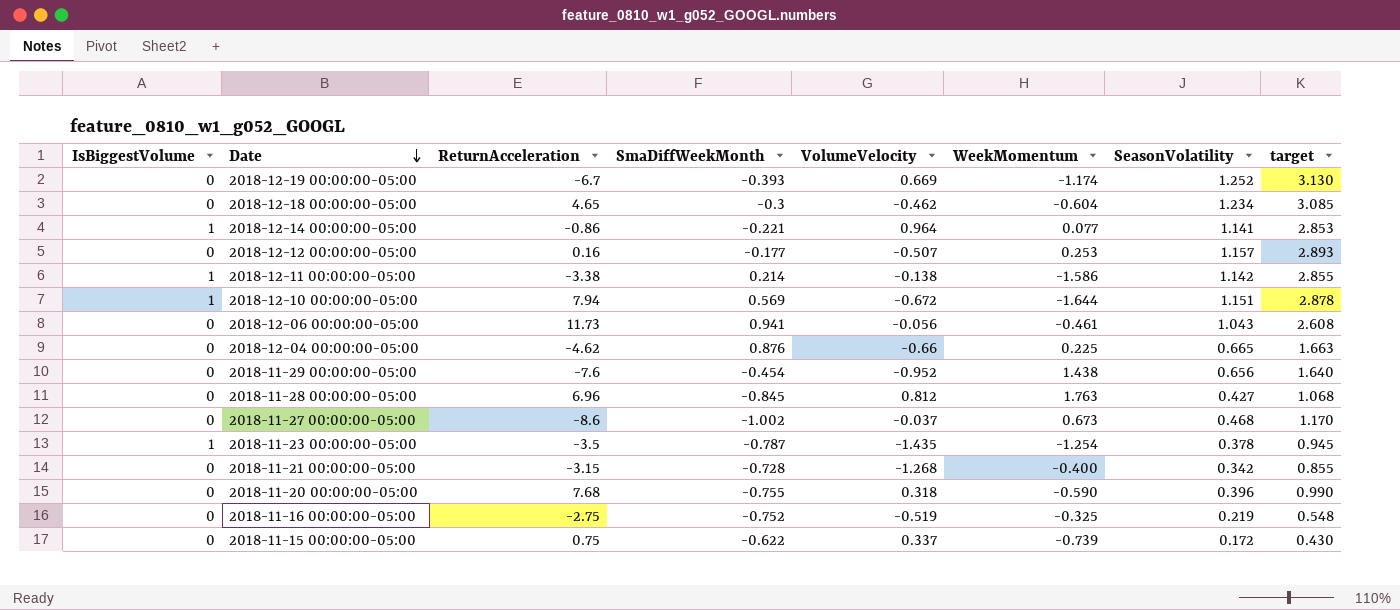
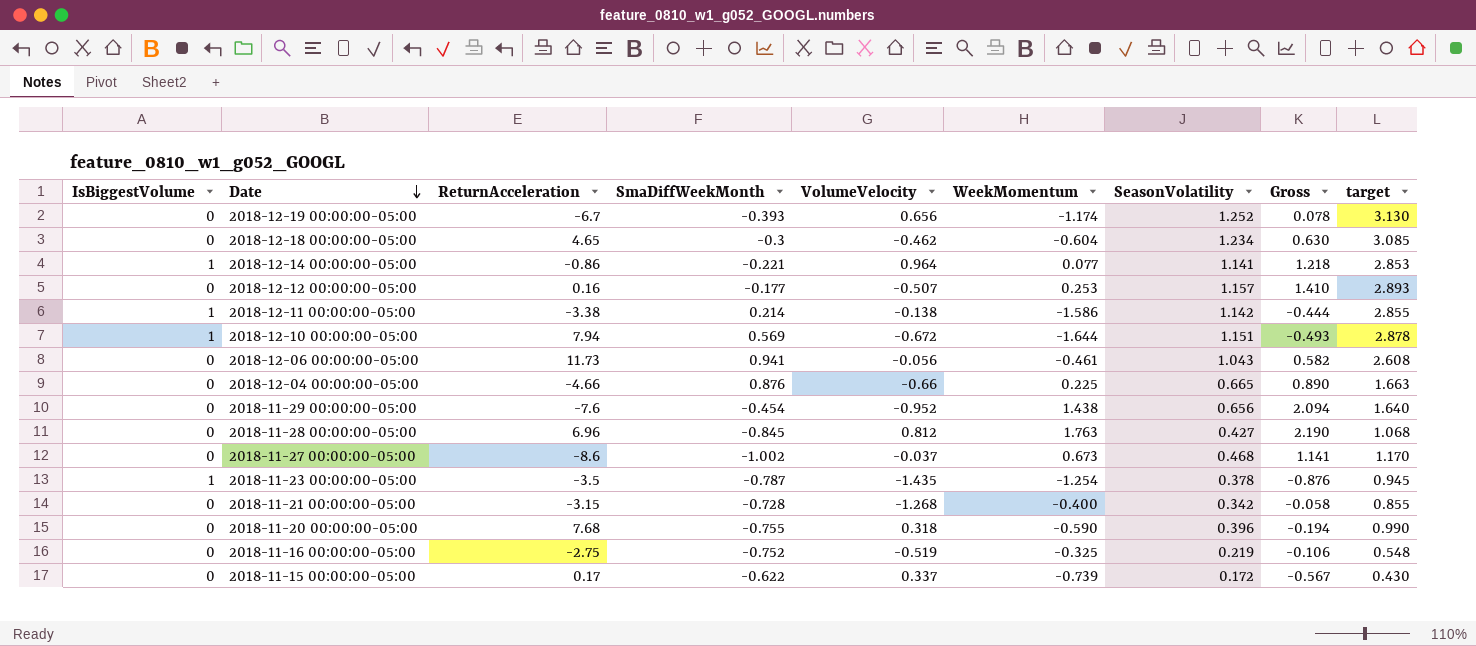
column Gross | formula: none -> [WeekMomentum] + [SeasonVolatility]
2018-12-19 00:00:00-05:00 | VolumeVelocity: 0.669 -> 0.656
2018-12-04 00:00:00-05:00 | ReturnAcceleration: -4.62 -> -4.66
2018-11-15 00:00:00-05:00 | ReturnAcceleration: 0.75 -> 0.17

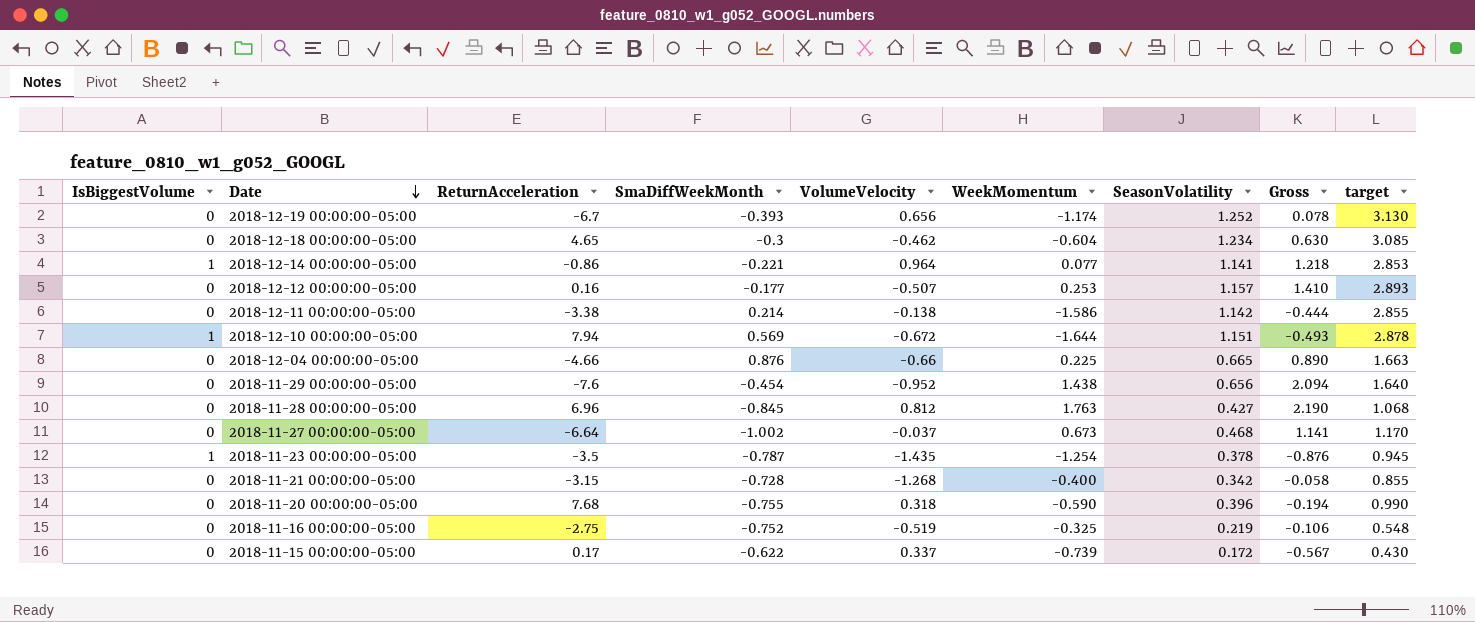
row 2018-12-06 00:00:00-05:00: 0 | 11.73 | 0.941 | -0.056 | -0.461 | 1.043 | 0.582 | 2.608 -> none
2018-12-11 00:00:00-05:00 | IsBiggestVolume: 1 -> 0
2018-11-27 00:00:00-05:00 | ReturnAcceleration: -8.6 -> -6.64

